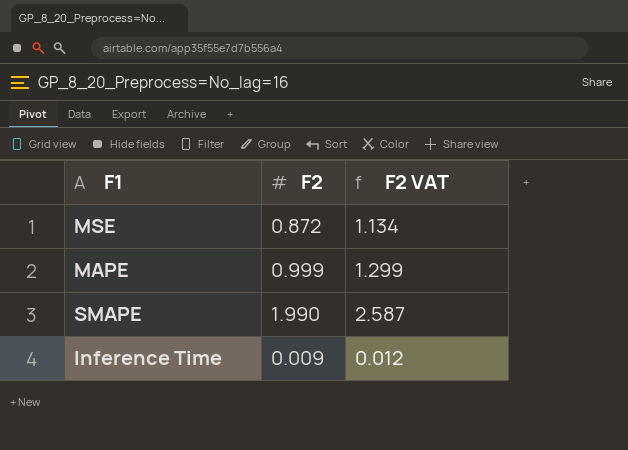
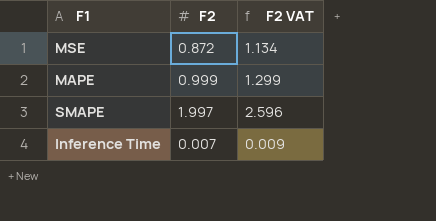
SMAPE | F2: 1.990 -> 1.997
SMAPE | F2 VAT: 2.587 -> 2.596
Inference Time | F2: 0.009 -> 0.007
Inference Time | F2 VAT: 0.012 -> 0.009

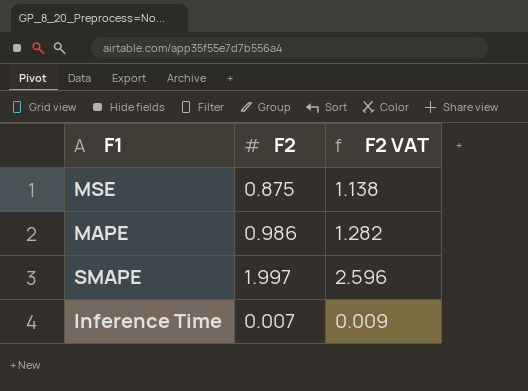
MSE | F2: 0.872 -> 0.875
MSE | F2 VAT: 1.134 -> 1.138
MAPE | F2: 0.999 -> 0.986
MAPE | F2 VAT: 1.299 -> 1.282

